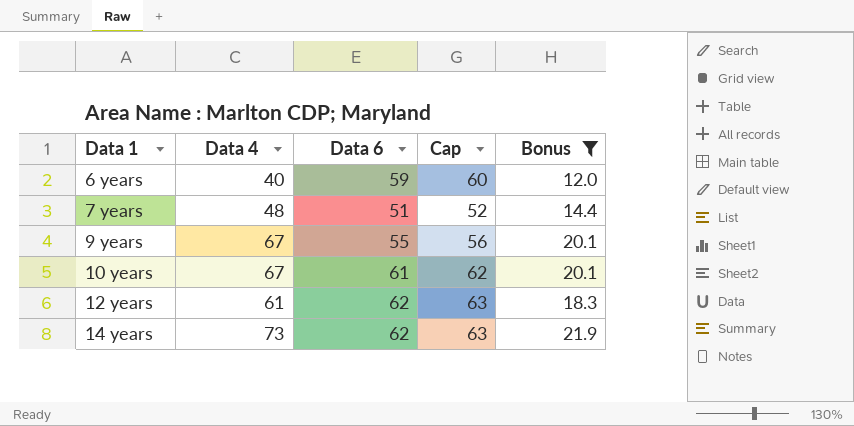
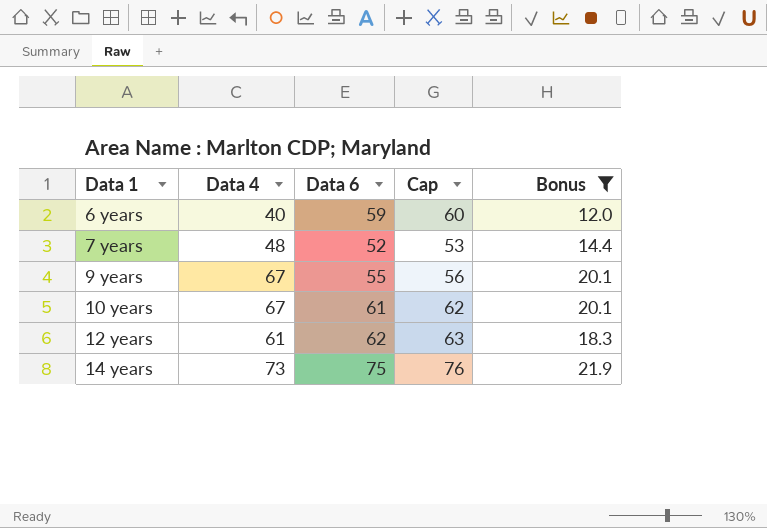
7 years | Data 6: 51 -> 52
7 years | Cap: 52 -> 53
14 years | Data 6: 62 -> 75
14 years | Cap: 63 -> 76

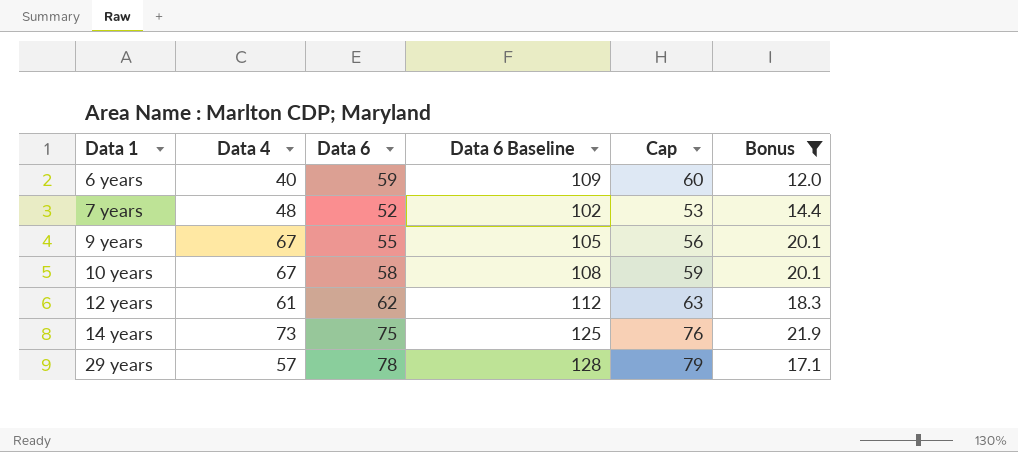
column Data 6 Baseline | formula: none -> [Data 6] + 50
10 years | Data 6: 61 -> 58
10 years | Cap: 62 -> 59
row 29 years: none -> 57 | 78 | 128 | 79 | 17.1

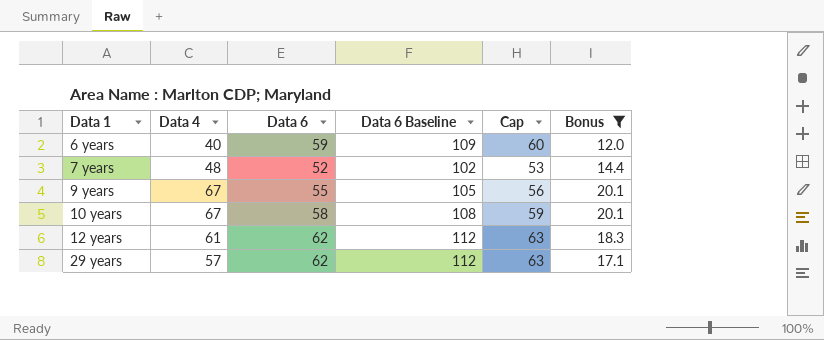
row 14 years: 73 | 75 | 125 | 76 | 21.9 -> none
29 years | Data 6: 78 -> 62
29 years | Data 6 Baseline: 128 -> 112
29 years | Cap: 79 -> 63

